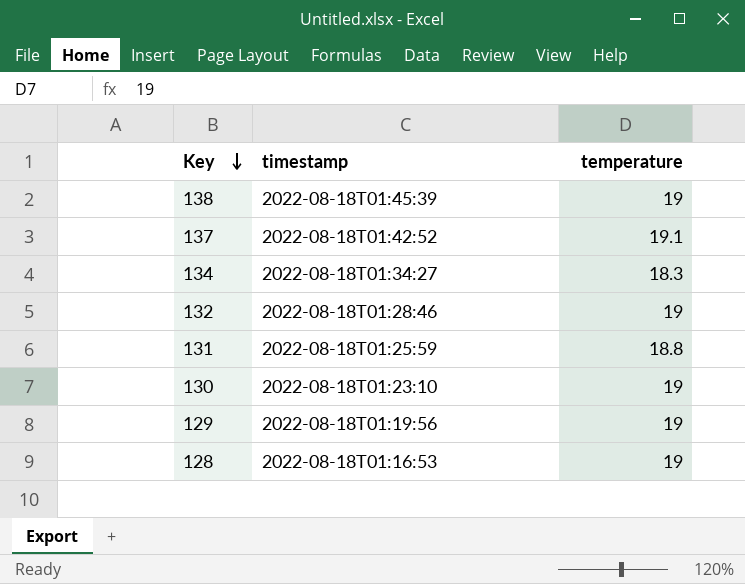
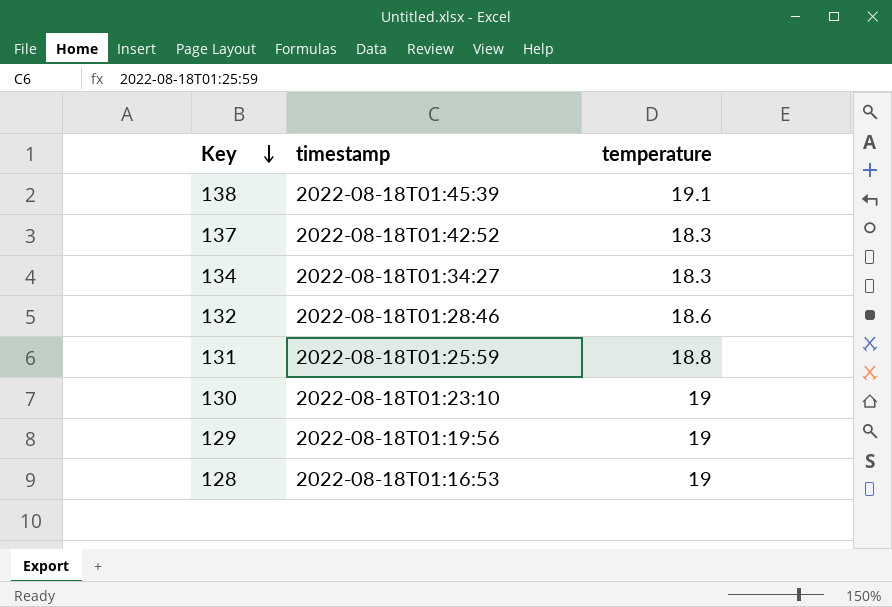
138 | temperature: 19 -> 19.1
137 | temperature: 19.1 -> 18.3
132 | temperature: 19 -> 18.6

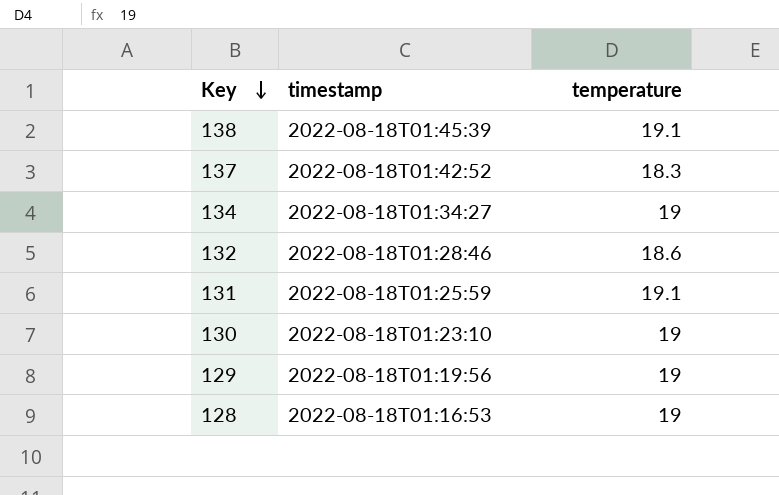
134 | temperature: 18.3 -> 19
131 | temperature: 18.8 -> 19.1

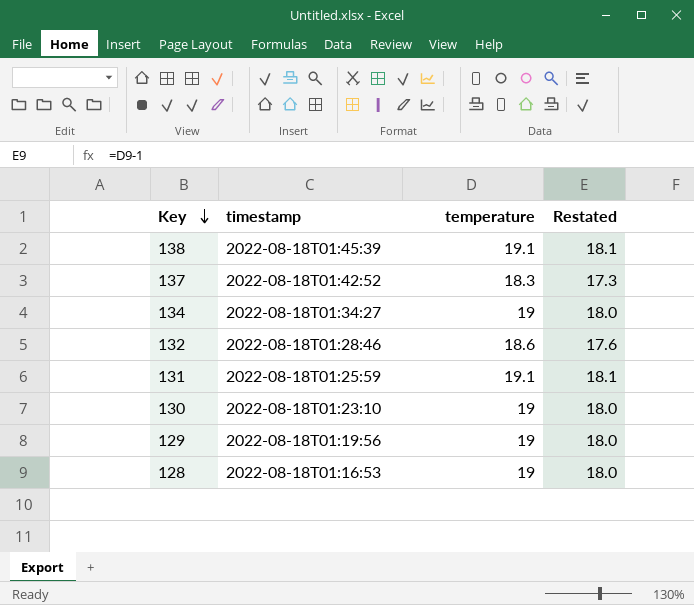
column Restated | formula: none -> [temperature] - 1

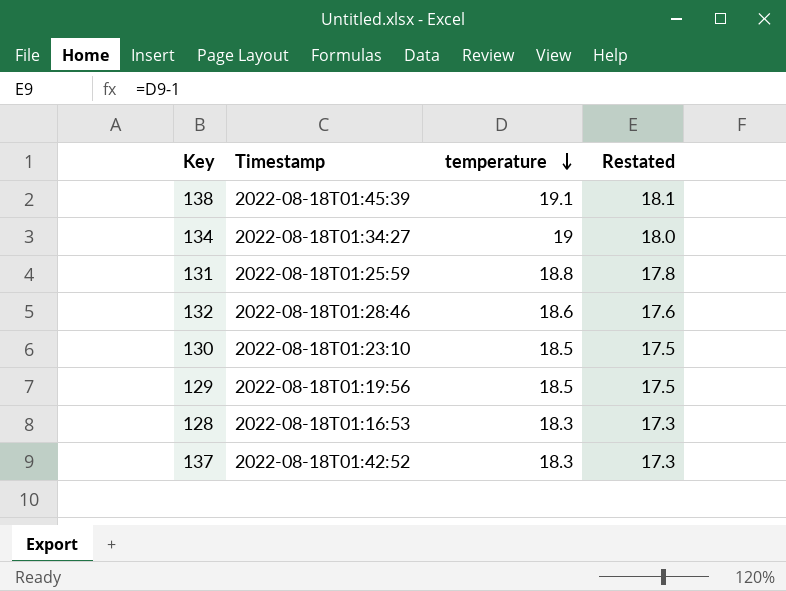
row order: Key descending -> temperature descending
column name: timestamp -> Timestamp
131 | temperature: 19.1 -> 18.8
131 | Restated: 18.1 -> 17.8
130 | temperature: 19 -> 18.5
130 | Restated: 18.0 -> 17.5
129 | temperature: 19 -> 18.5
129 | Restated: 18.0 -> 17.5
128 | temperature: 19 -> 18.3
128 | Restated: 18.0 -> 17.3

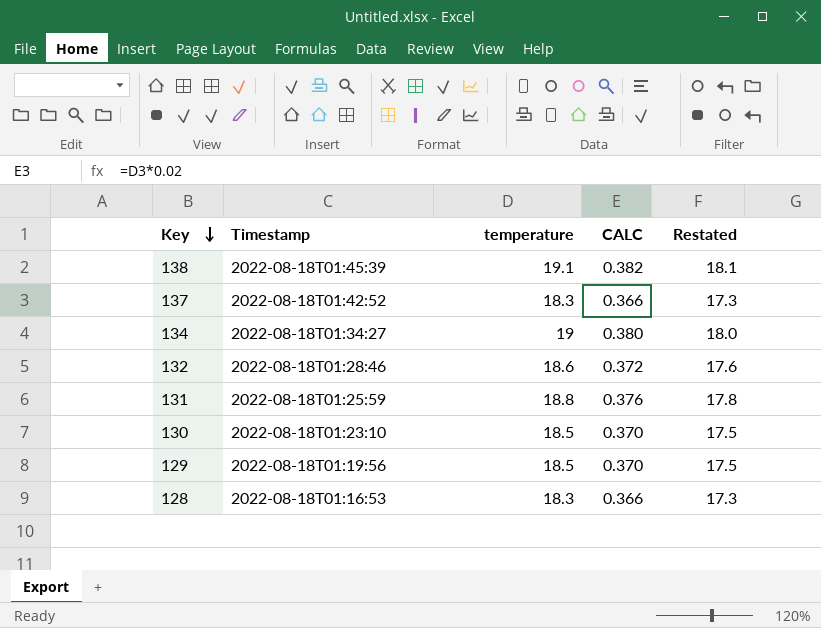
row order: temperature descending -> Key descending
column CALC | formula: none -> [temperature] * 0.02

